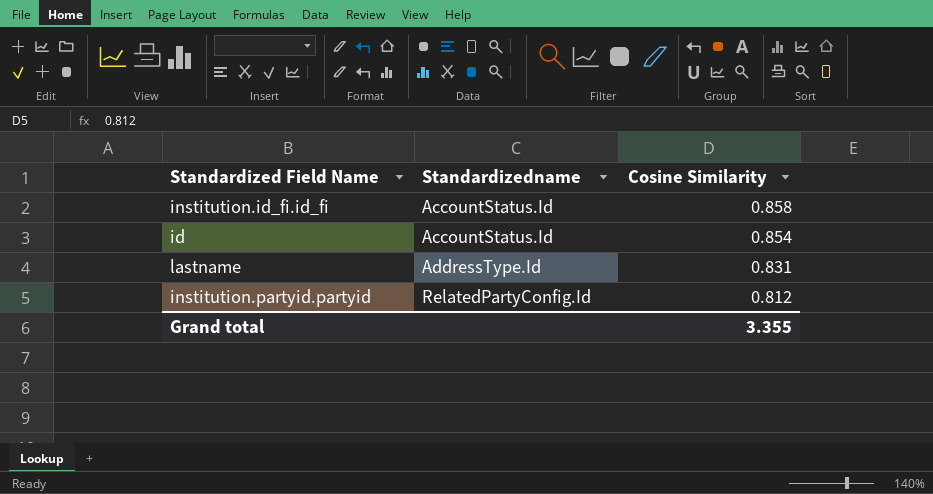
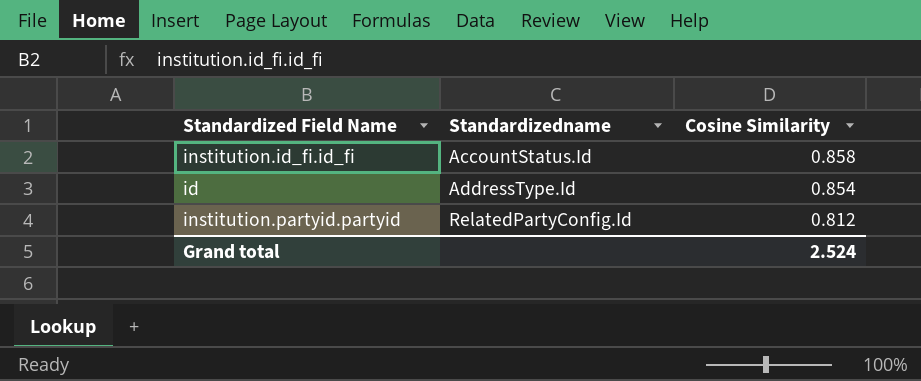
row lastname: AddressType.Id | 0.831 -> none
id | Standardizedname: AccountStatus.Id -> AddressType.Id
Grand total | Cosine Similarity: 3.355 -> 2.524

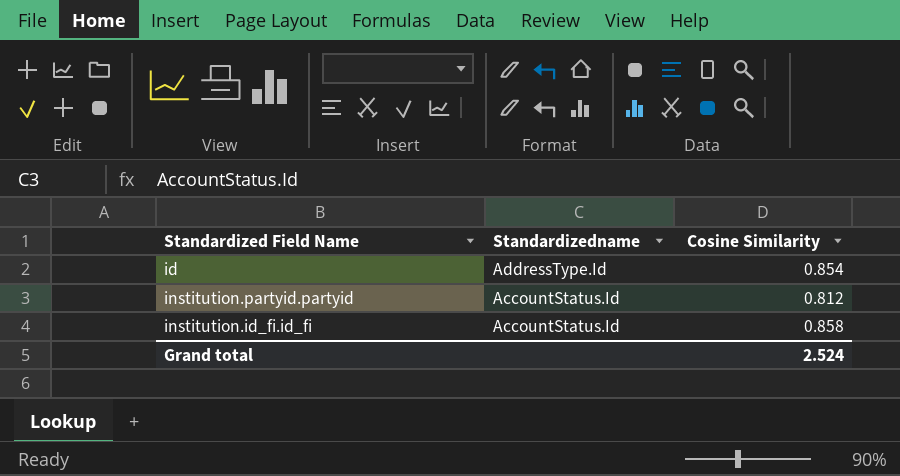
row order: Standardizedname ascending -> Standardizedname descending
institution.partyid.partyid | Standardizedname: RelatedPartyConfig.Id -> AccountStatus.Id

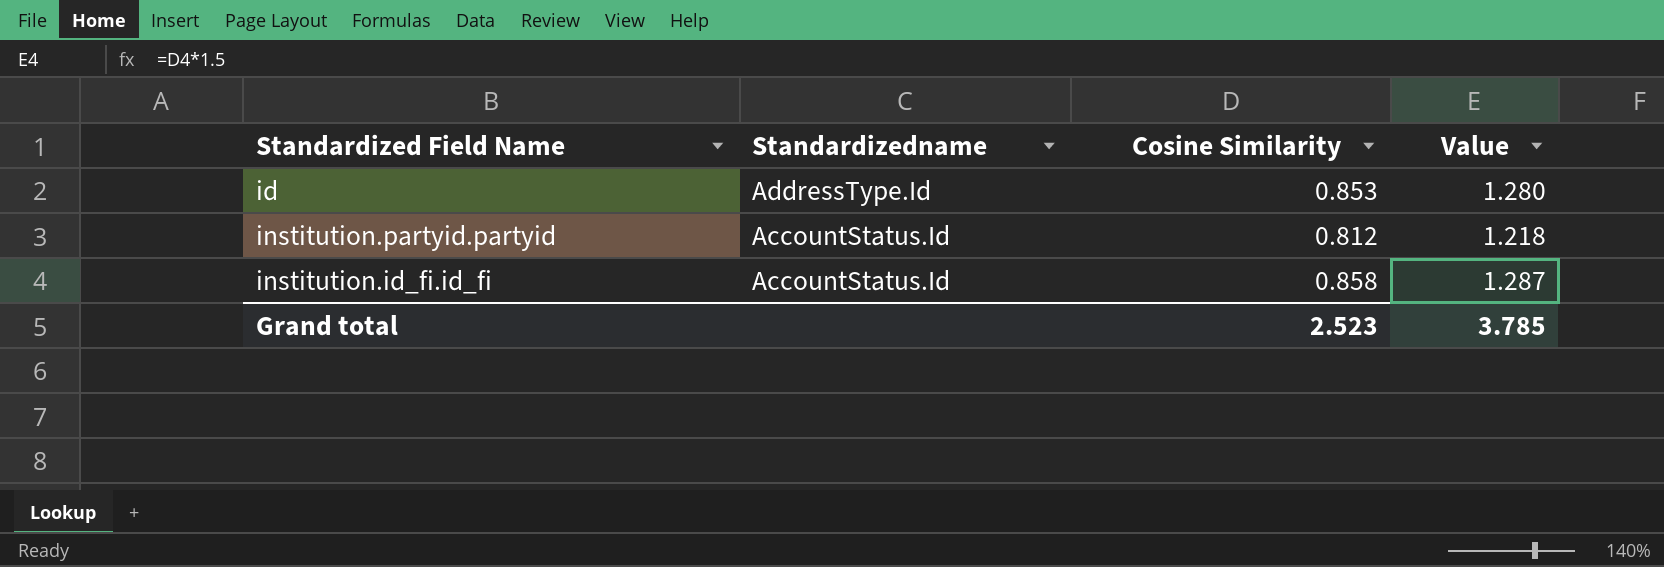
column Value | formula: none -> [Cosine Similarity] * 1.5
id | Cosine Similarity: 0.854 -> 0.853
Grand total | Cosine Similarity: 2.524 -> 2.523

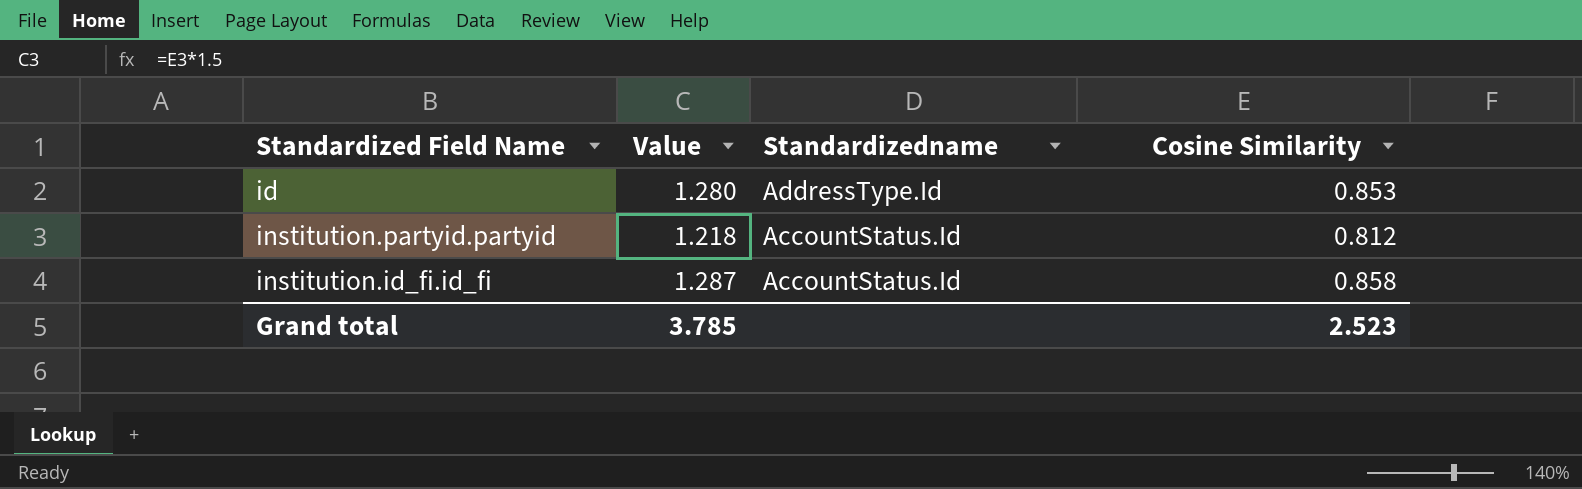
column Value | position: 4 -> 2

